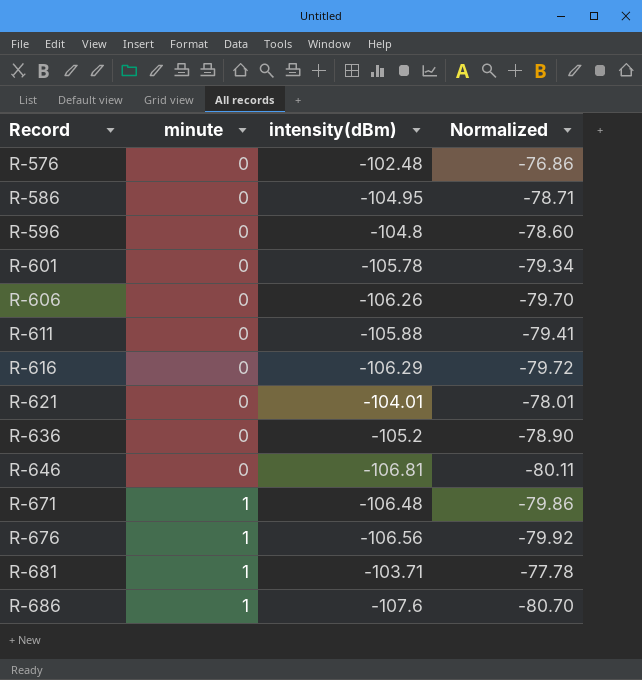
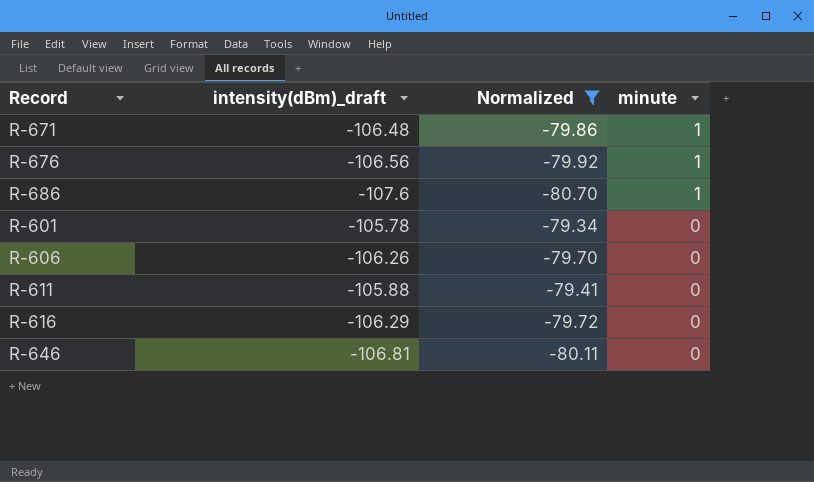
filter: none -> Normalized <= -79.34
row order: Record ascending -> minute descending
column name: intensity(dBm) -> intensity(dBm)_draft
column minute | position: 2 -> 4

